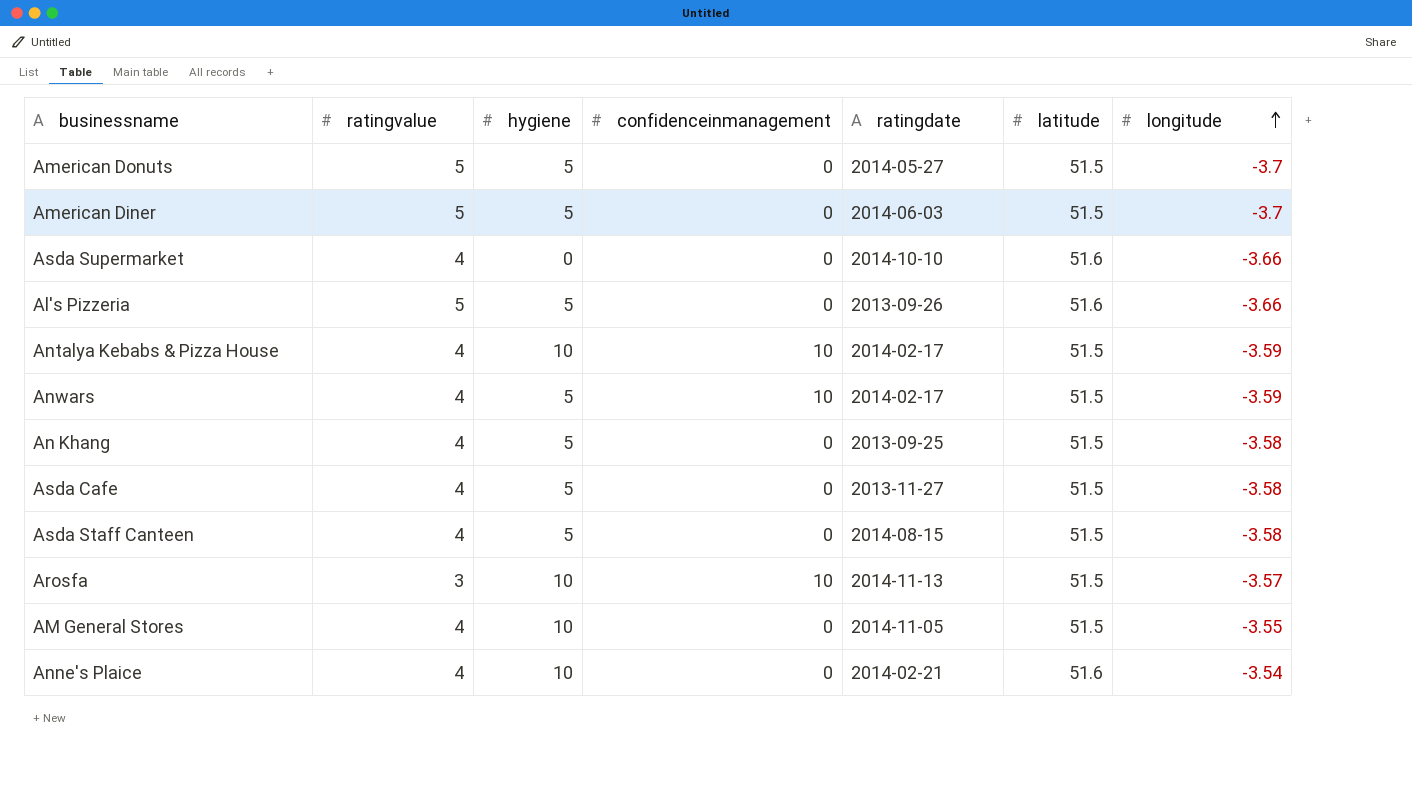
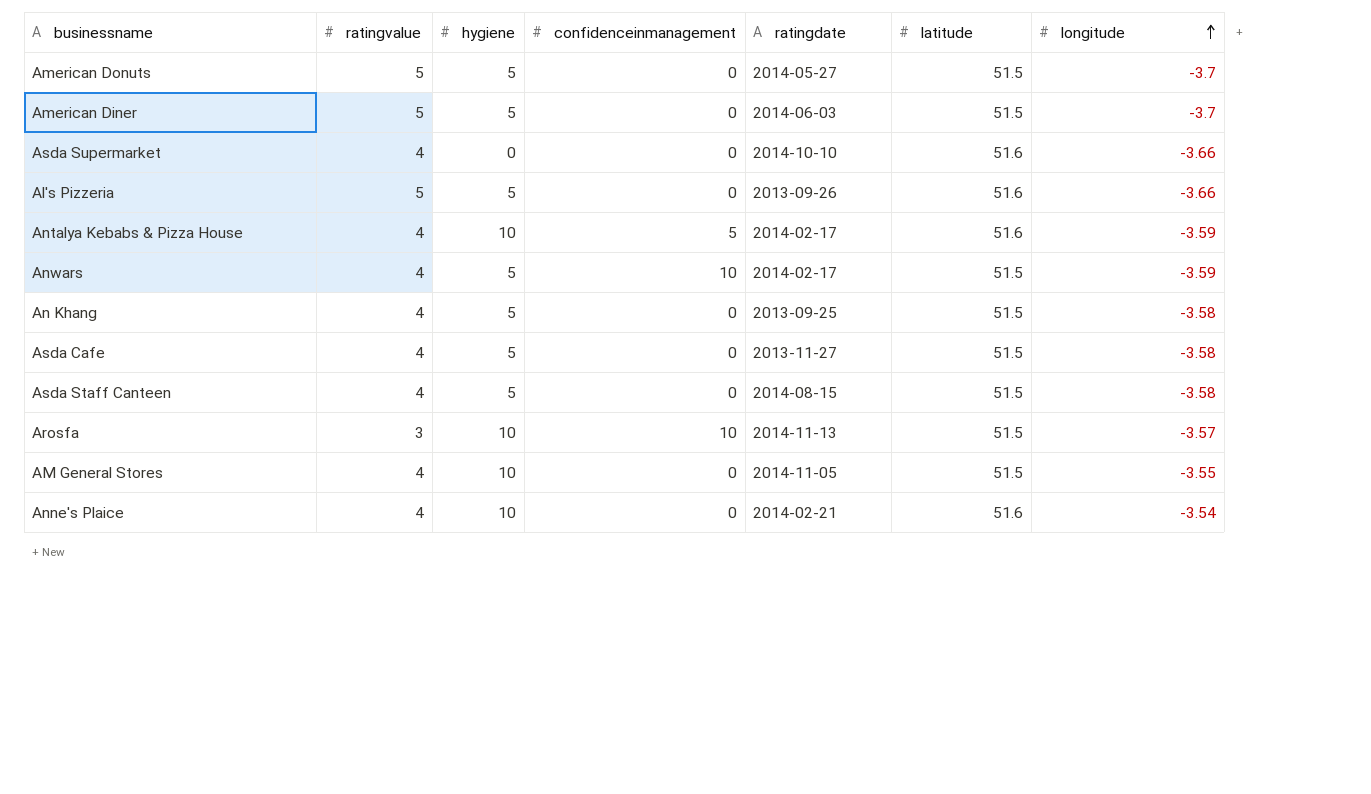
Antalya Kebabs & Pizza House | confidenceinmanagement: 10 -> 5
Antalya Kebabs & Pizza House | latitude: 51.5 -> 51.6

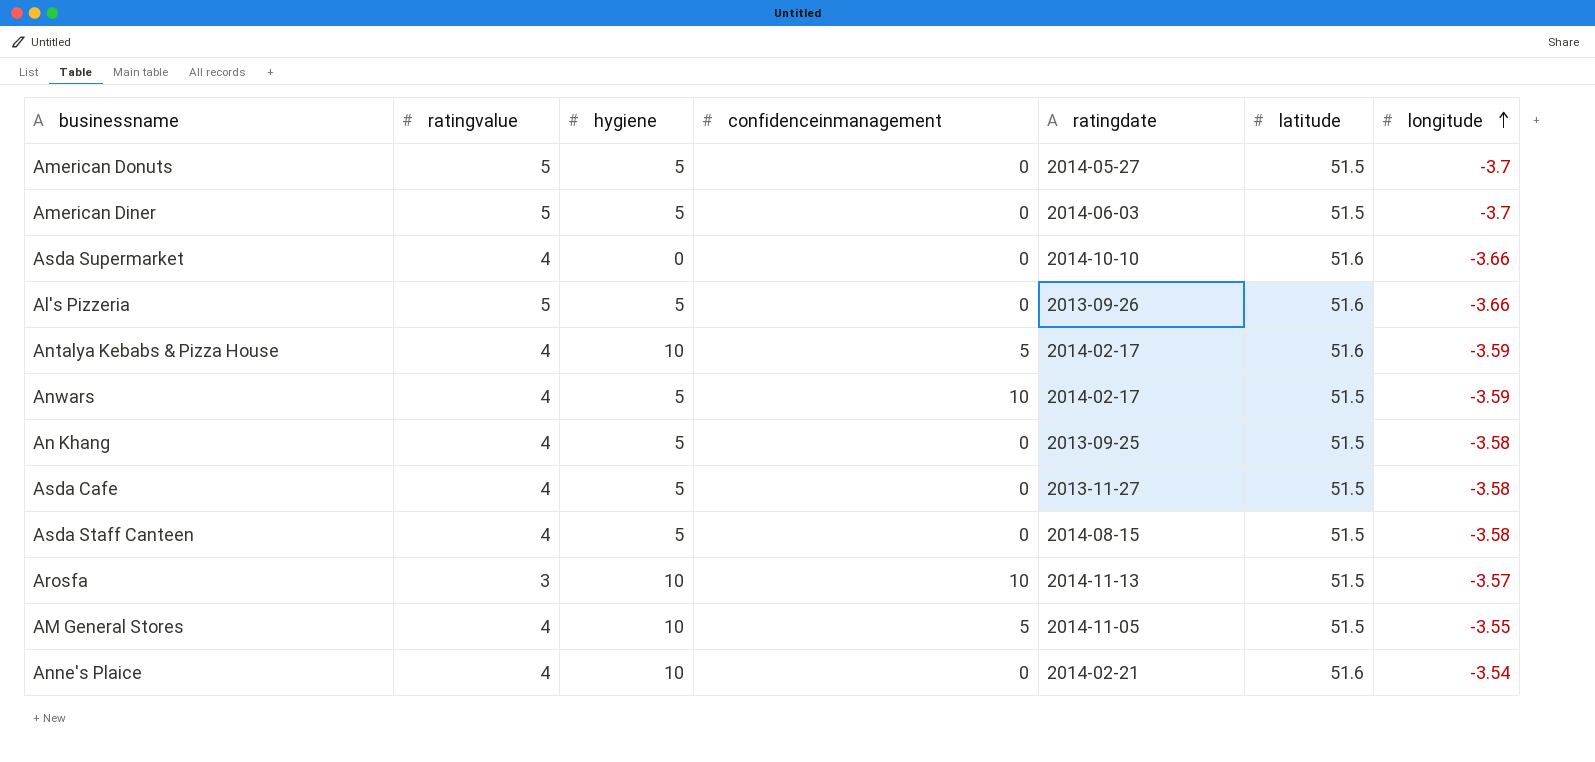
AM General Stores | confidenceinmanagement: 0 -> 5

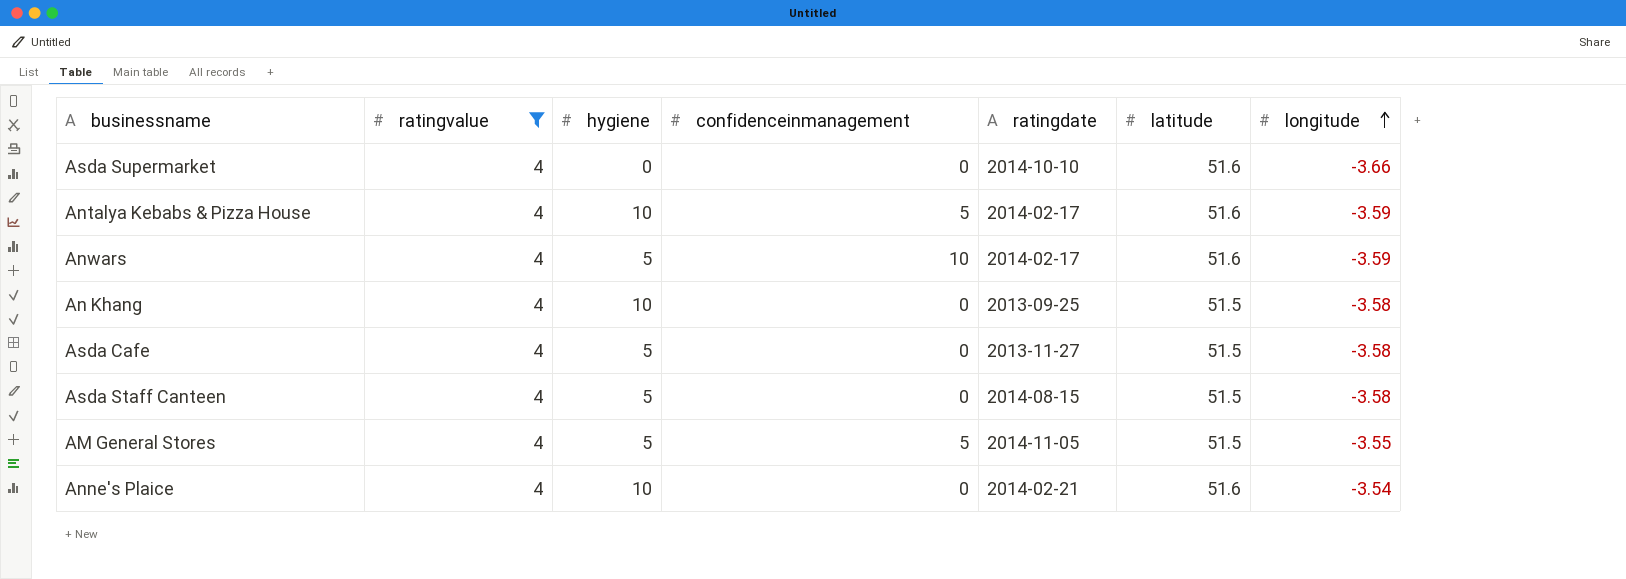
filter: none -> ratingvalue = 4
Anwars | latitude: 51.5 -> 51.6
An Khang | hygiene: 5 -> 10
AM General Stores | hygiene: 10 -> 5

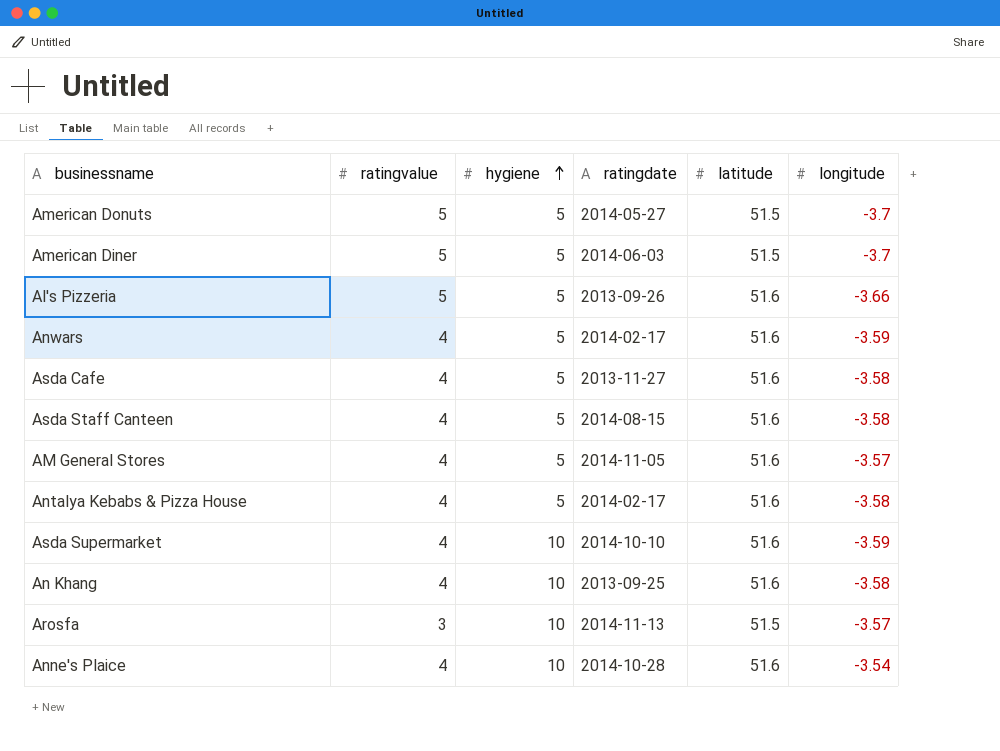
filter: ratingvalue = 4 -> none
row order: longitude ascending -> hygiene ascending
column confidenceinmanagement | position: 4 -> none
Asda Cafe | latitude: 51.5 -> 51.6
Asda Staff Canteen | latitude: 51.5 -> 51.6
AM General Stores | latitude: 51.5 -> 51.6
AM General Stores | longitude: -3.55 -> -3.57
Antalya Kebabs & Pizza House | hygiene: 10 -> 5
Antalya Kebabs & Pizza House | longitude: -3.59 -> -3.58
Asda Supermarket | hygiene: 0 -> 10
Asda Supermarket | longitude: -3.66 -> -3.59
An Khang | latitude: 51.5 -> 51.6
Anne's Plaice | ratingdate: 2014-02-21 -> 2014-10-28

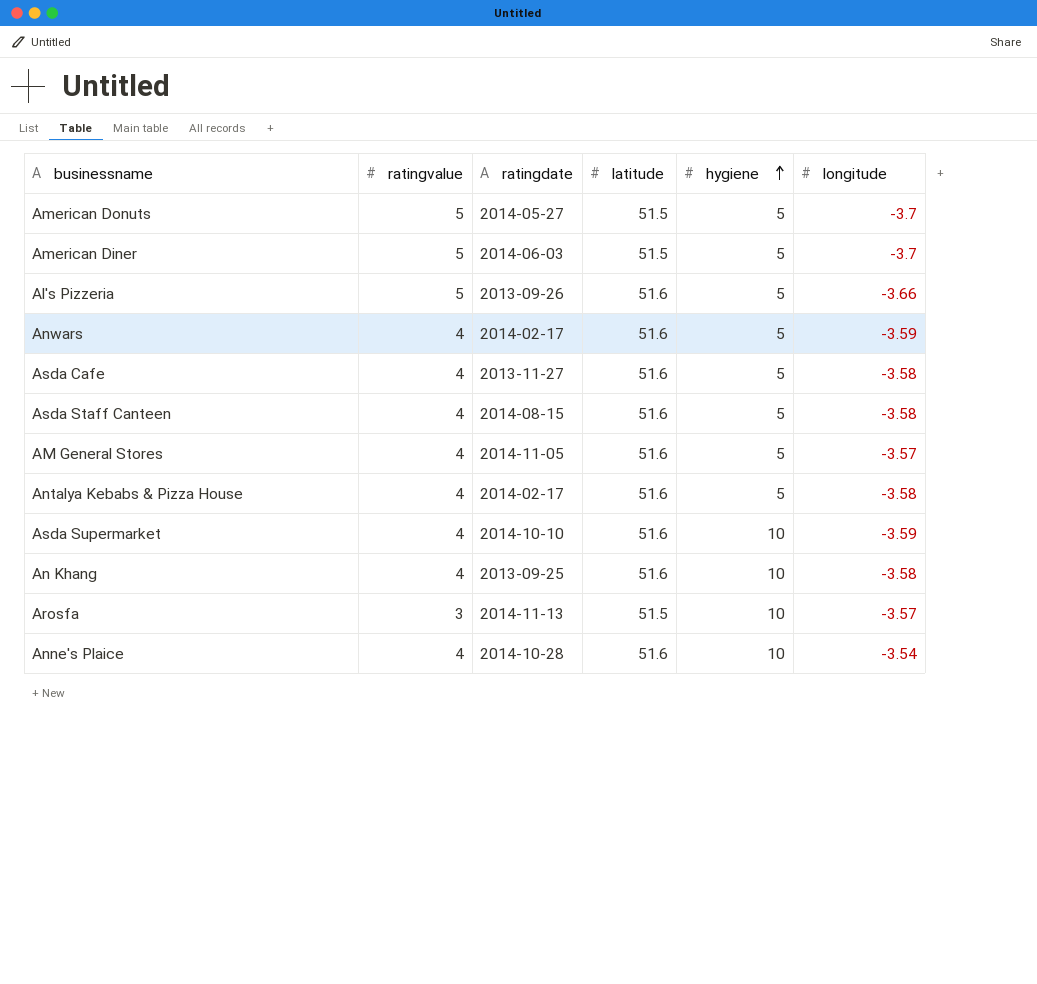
column hygiene | position: 3 -> 5

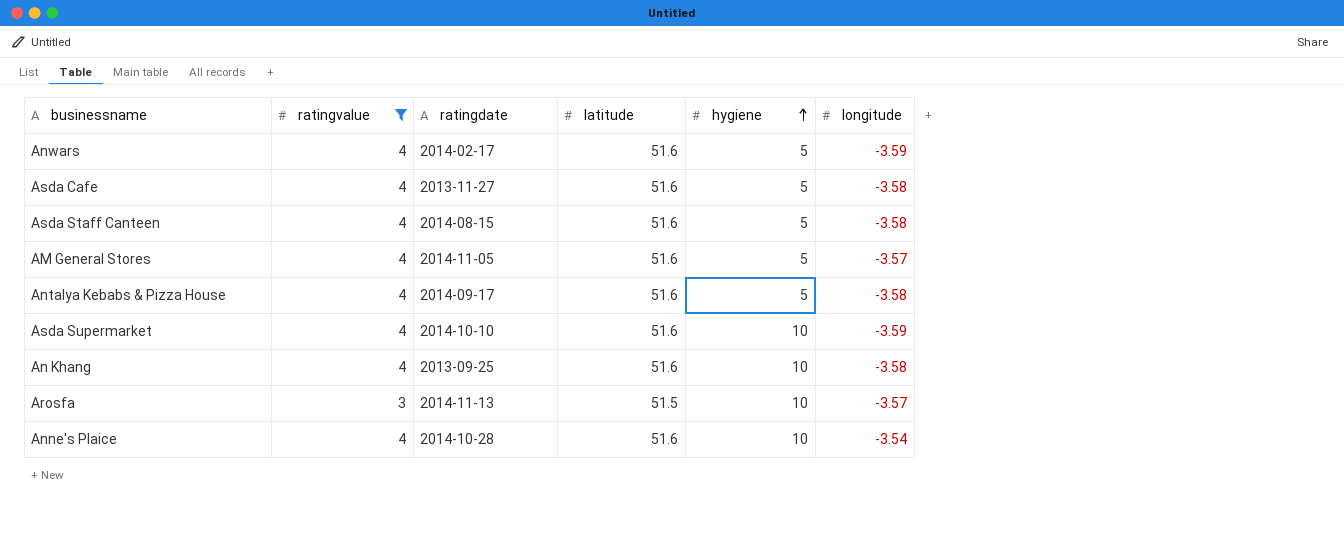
filter: none -> ratingvalue != 5
Antalya Kebabs & Pizza House | ratingdate: 2014-02-17 -> 2014-09-17

